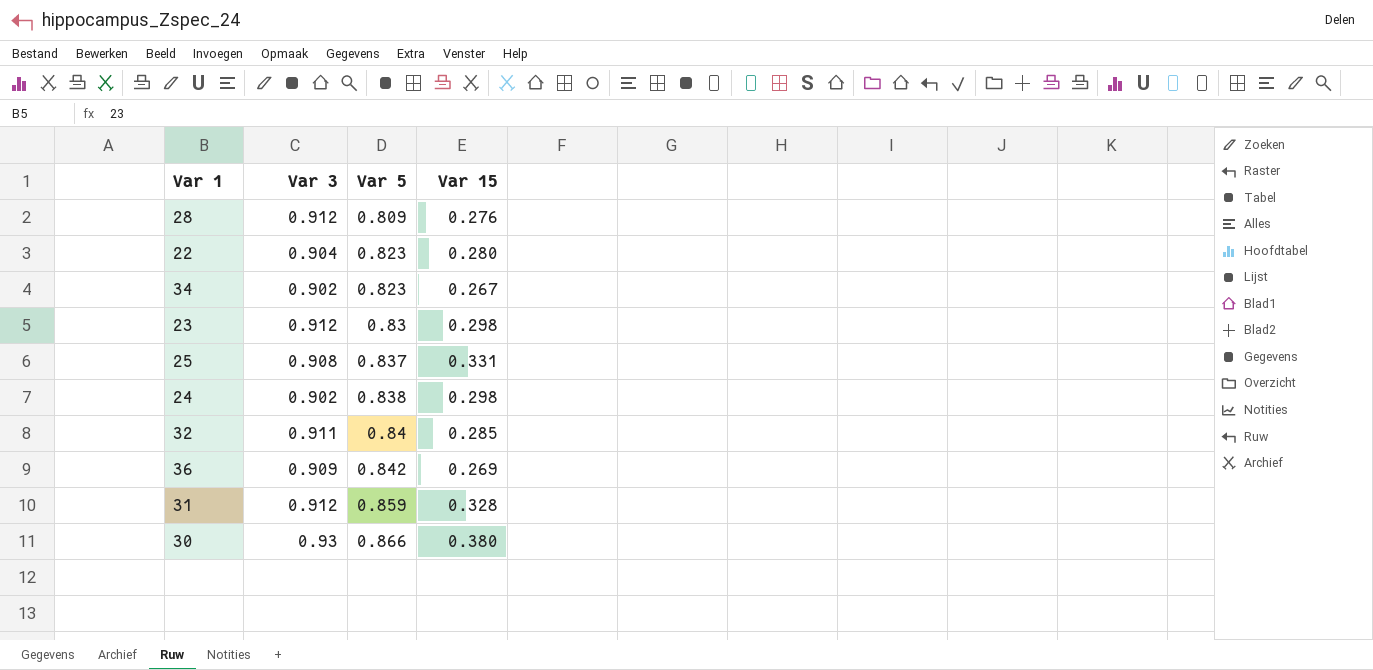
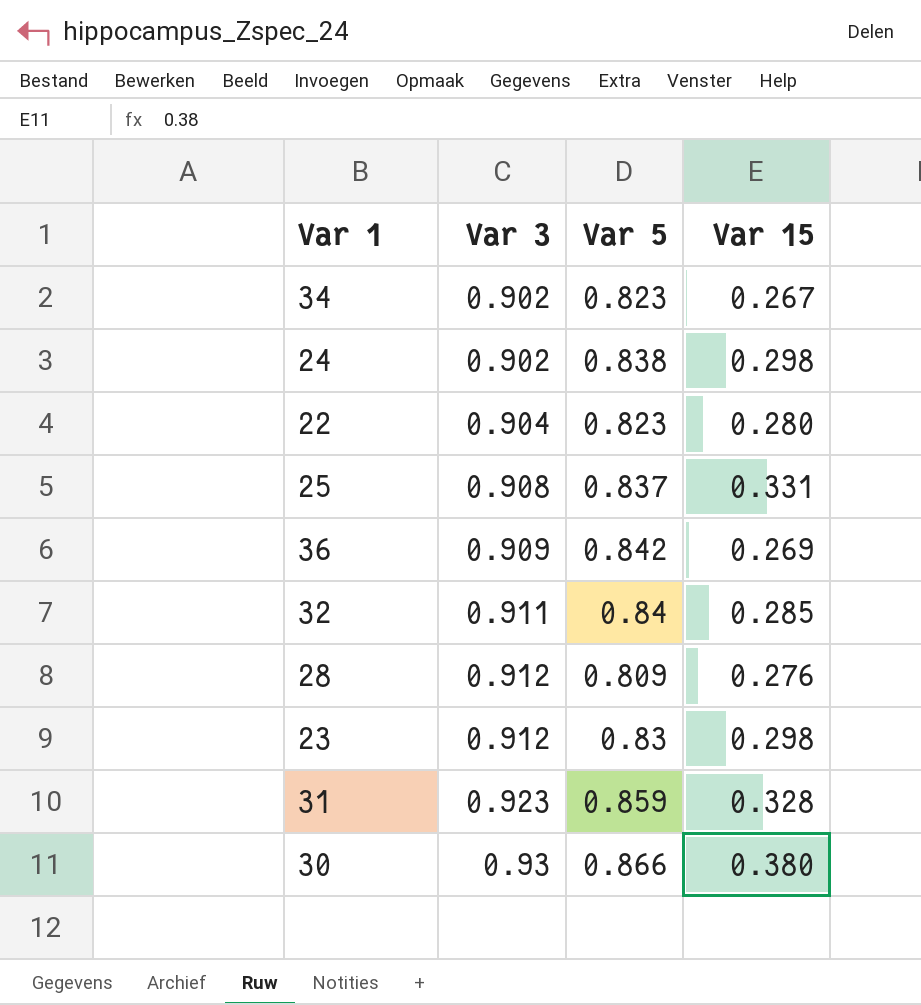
row order: Var 5 ascending -> Var 3 ascending
31 | Var 3: 0.912 -> 0.923

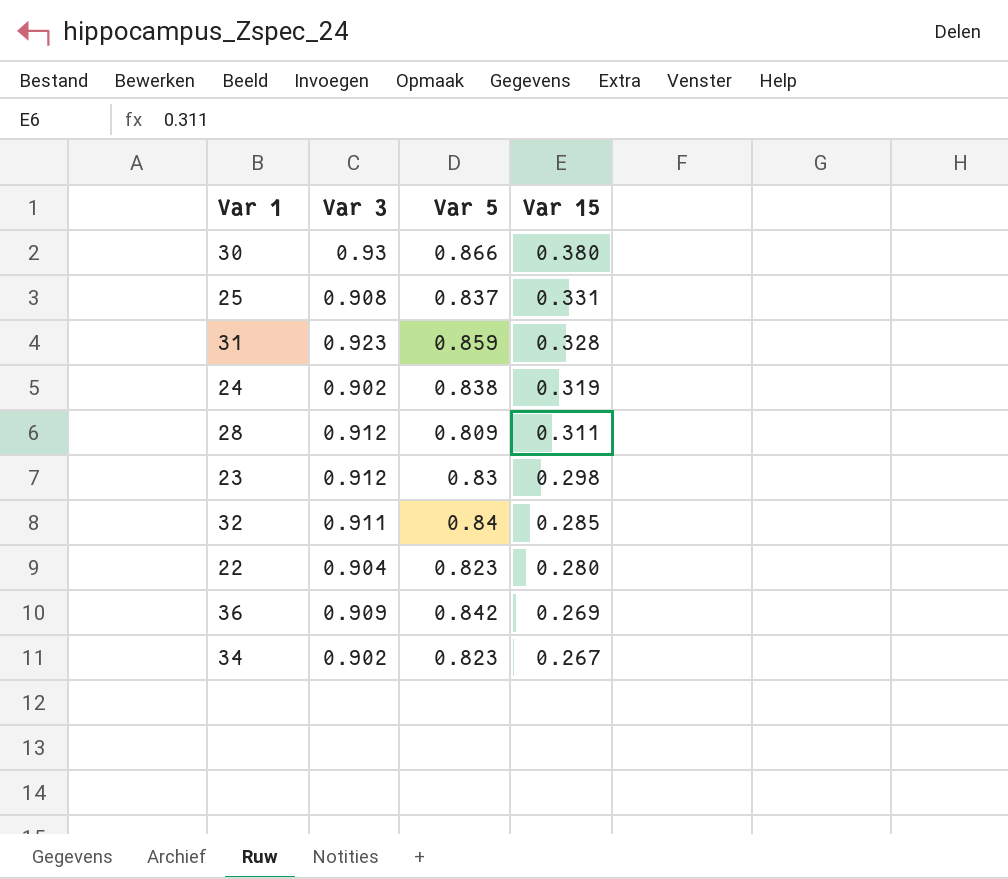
row order: Var 3 ascending -> Var 15 descending
24 | Var 15: 0.298 -> 0.319
28 | Var 15: 0.276 -> 0.311

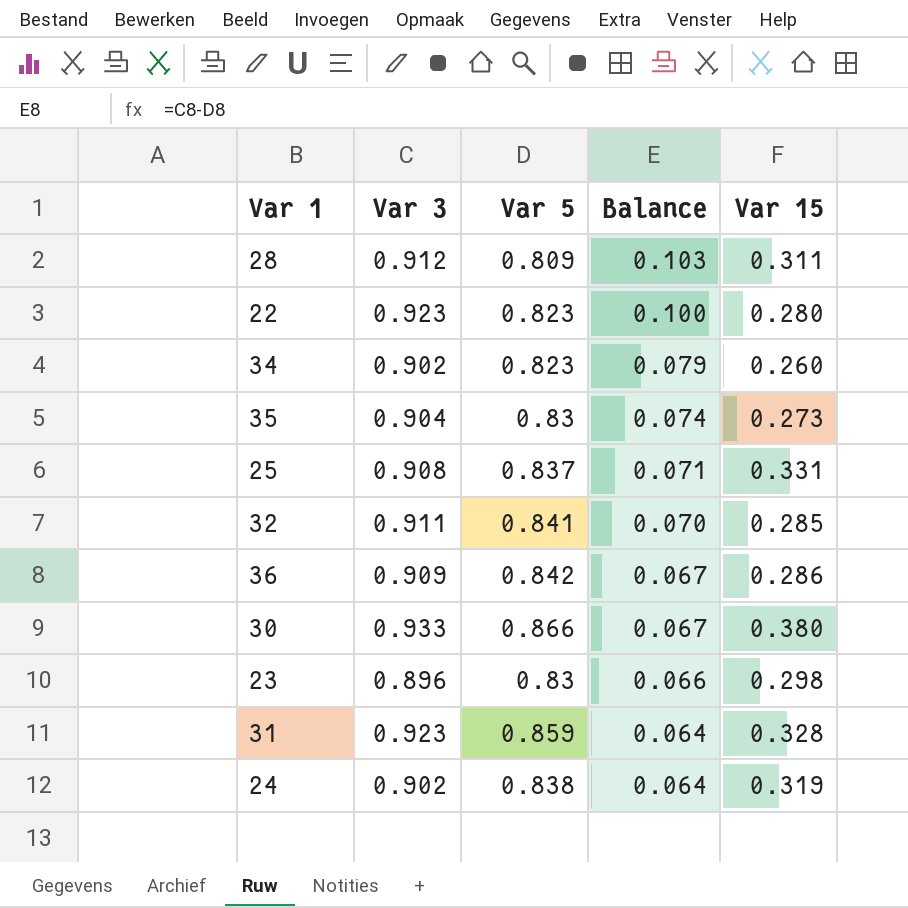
row order: Var 15 descending -> Balance descending
column Balance | formula: none -> [Var 3] - [Var 5]
22 | Var 3: 0.904 -> 0.923
34 | Var 15: 0.267 -> 0.260
row 35: none -> 0.904 | 0.83 | 0.074 | 0.273
32 | Var 5: 0.84 -> 0.841
36 | Var 15: 0.269 -> 0.286
30 | Var 3: 0.93 -> 0.933
23 | Var 3: 0.912 -> 0.896

